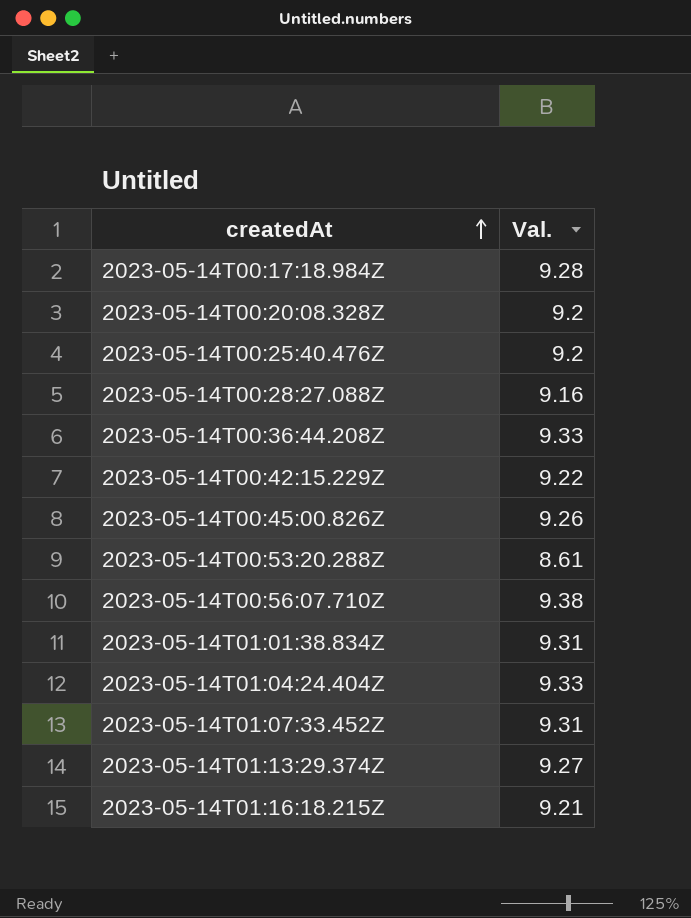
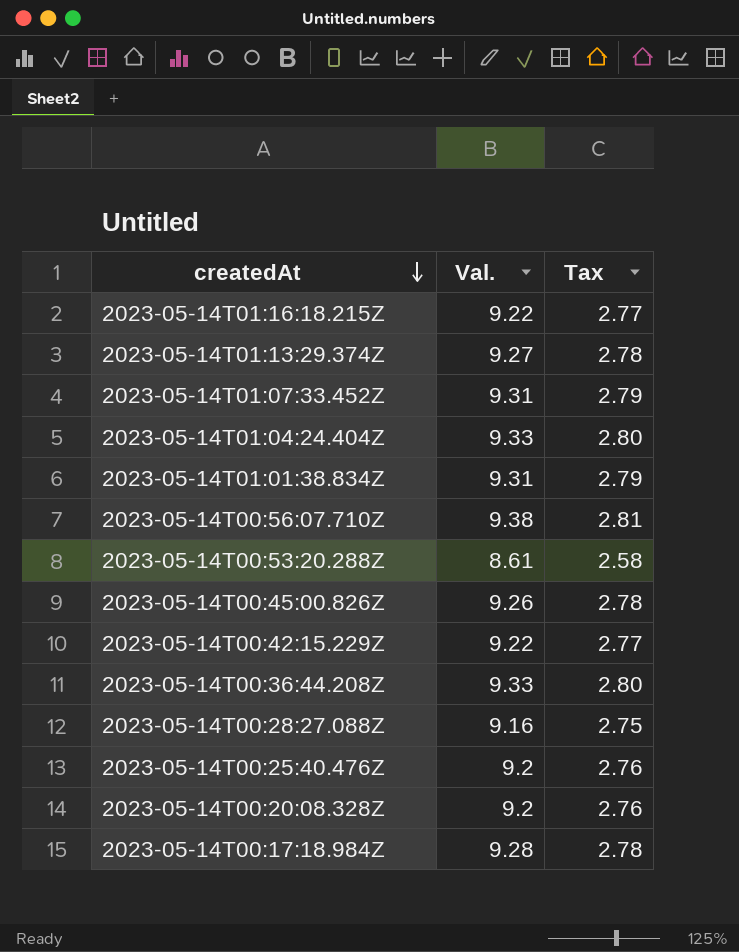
row order: createdAt ascending -> createdAt descending
column Tax | formula: none -> [Val.] * 0.3
2023-05-14T01:16:18.215Z | Val.: 9.21 -> 9.22

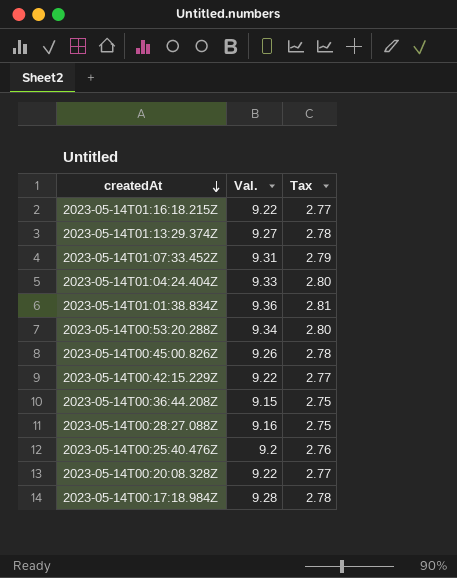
row 2023-05-14T00:56:07.710Z: 9.38 | 2.81 -> none
2023-05-14T01:01:38.834Z | Val.: 9.31 -> 9.36
2023-05-14T01:01:38.834Z | Tax: 2.79 -> 2.81
2023-05-14T00:53:20.288Z | Val.: 8.61 -> 9.34
2023-05-14T00:53:20.288Z | Tax: 2.58 -> 2.80
2023-05-14T00:36:44.208Z | Val.: 9.33 -> 9.15
2023-05-14T00:36:44.208Z | Tax: 2.80 -> 2.75
2023-05-14T00:20:08.328Z | Val.: 9.2 -> 9.22
2023-05-14T00:20:08.328Z | Tax: 2.76 -> 2.77

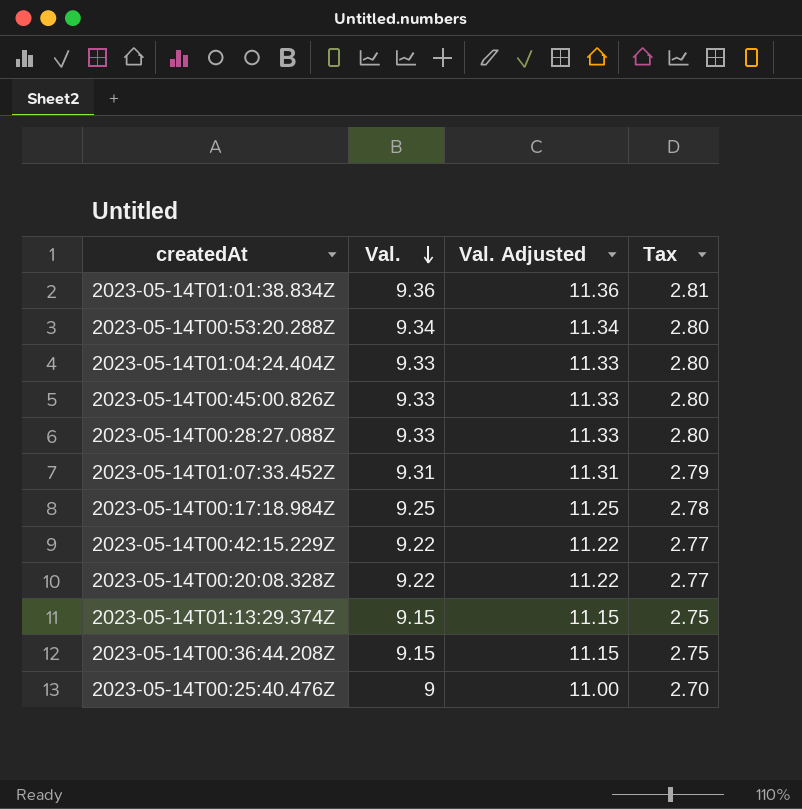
row order: createdAt descending -> Val. descending
column Val. Adjusted | formula: none -> [Val.] + 2
row 2023-05-14T01:16:18.215Z: 9.22 | 2.77 -> none
2023-05-14T00:45:00.826Z | Val.: 9.26 -> 9.33
2023-05-14T00:45:00.826Z | Tax: 2.78 -> 2.80
2023-05-14T00:28:27.088Z | Val.: 9.16 -> 9.33
2023-05-14T00:28:27.088Z | Tax: 2.75 -> 2.80
2023-05-14T00:17:18.984Z | Val.: 9.28 -> 9.25
2023-05-14T01:13:29.374Z | Val.: 9.27 -> 9.15
2023-05-14T01:13:29.374Z | Tax: 2.78 -> 2.75
2023-05-14T00:25:40.476Z | Val.: 9.2 -> 9
2023-05-14T00:25:40.476Z | Tax: 2.76 -> 2.70

